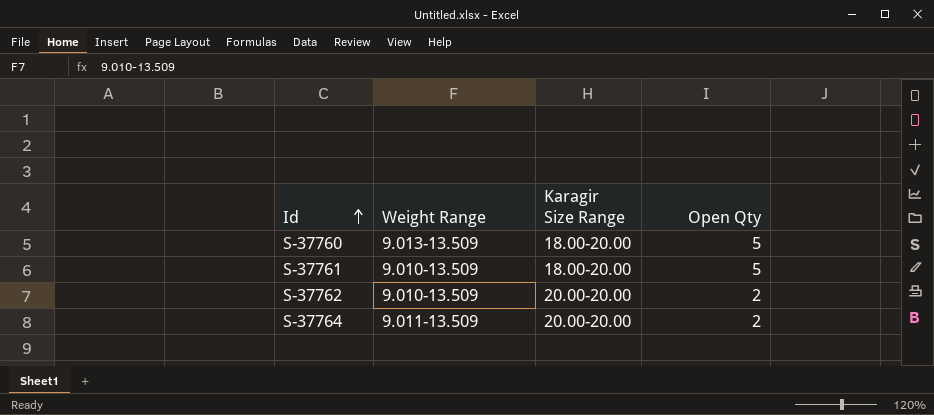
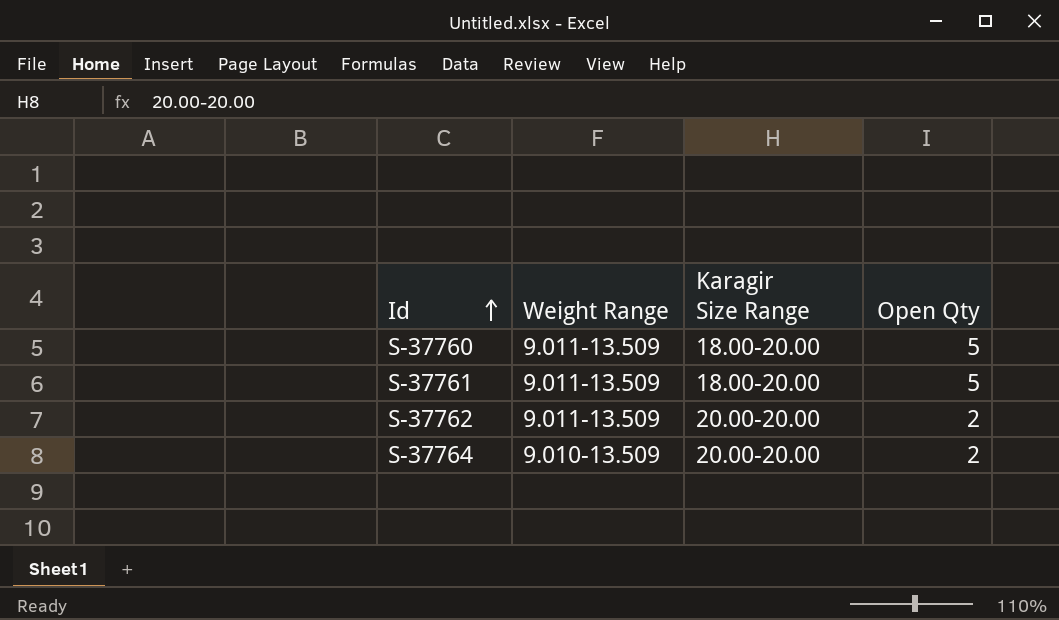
S-37760 | Weight Range: 9.013-13.509 -> 9.011-13.509
S-37761 | Weight Range: 9.010-13.509 -> 9.011-13.509
S-37762 | Weight Range: 9.010-13.509 -> 9.011-13.509
S-37764 | Weight Range: 9.011-13.509 -> 9.010-13.509

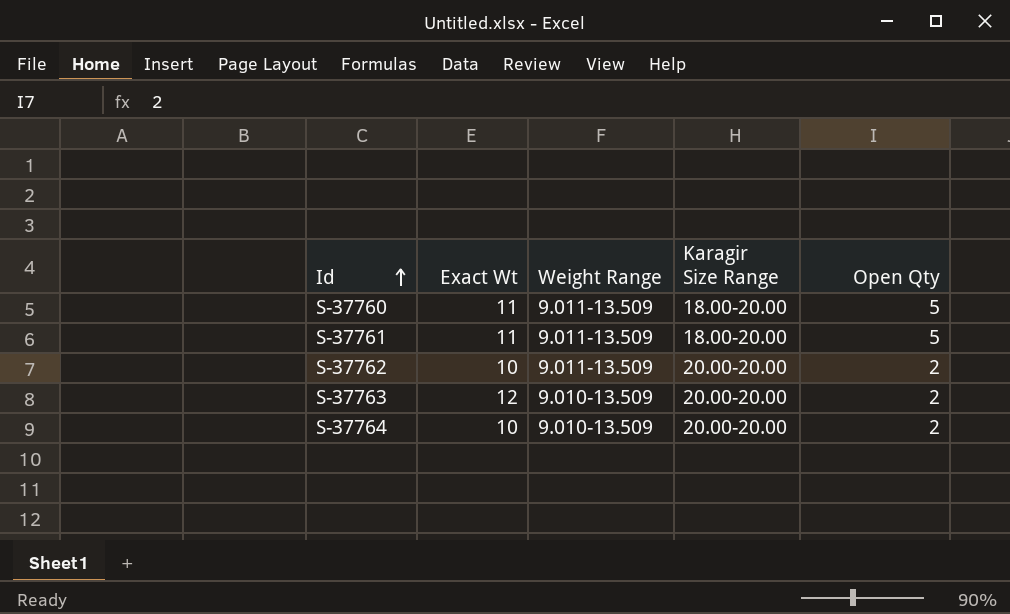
column Exact Wt | position: none -> 2
row S-37763: none -> 12 | 9.010-13.509 | 20.00-20.00 | 2

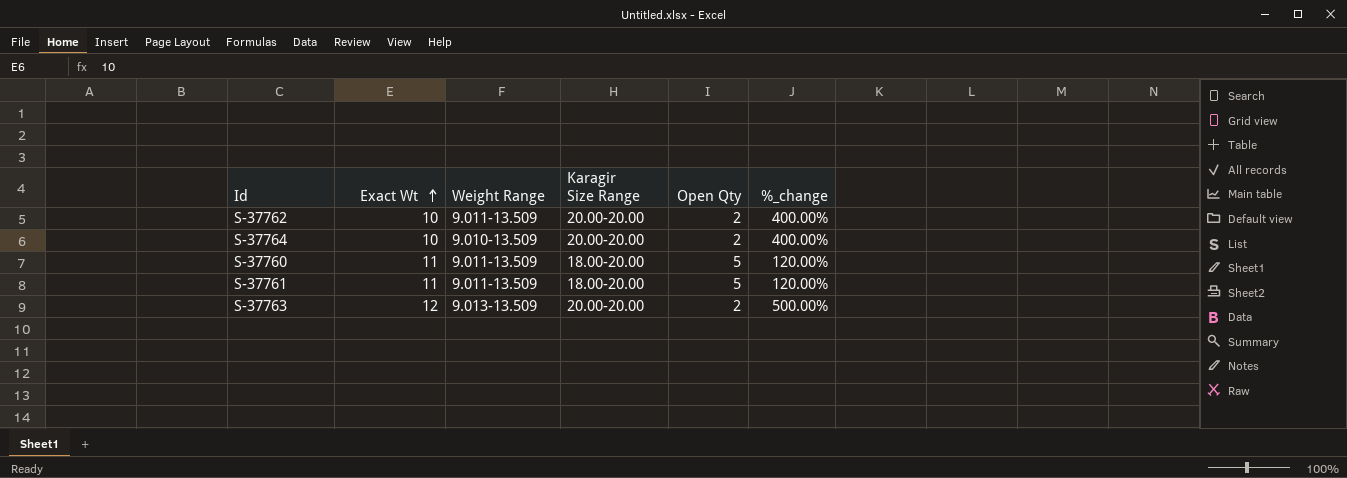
row order: Id ascending -> Exact Wt ascending
column %_change | formula: none -> ([Exact Wt] - [Open Qty]) / [Open Qty]
S-37763 | Weight Range: 9.010-13.509 -> 9.013-13.509

